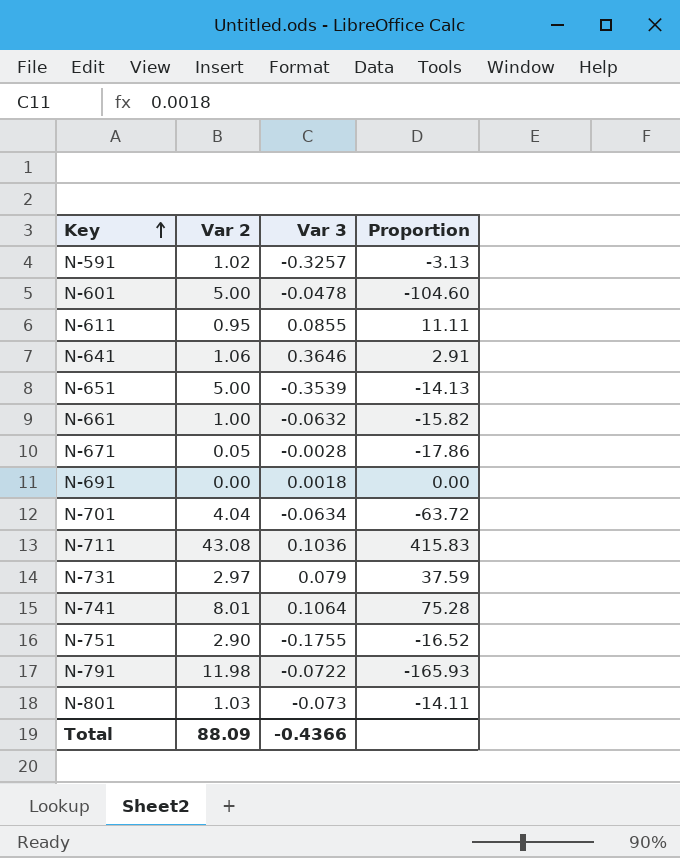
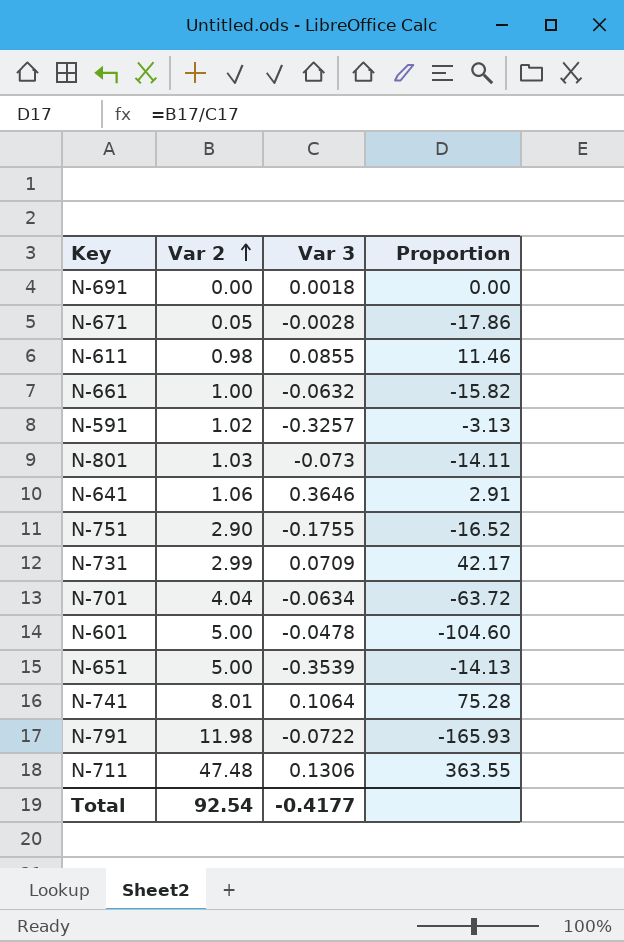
row order: Key ascending -> Var 2 ascending
N-611 | Var 2: 0.95 -> 0.98
N-611 | Proportion: 11.11 -> 11.46
N-731 | Var 2: 2.97 -> 2.99
N-731 | Var 3: 0.079 -> 0.0709
N-731 | Proportion: 37.59 -> 42.17
N-711 | Var 2: 43.08 -> 47.48
N-711 | Var 3: 0.1036 -> 0.1306
N-711 | Proportion: 415.83 -> 363.55
Total | Var 2: 88.09 -> 92.54
Total | Var 3: -0.4366 -> -0.4177

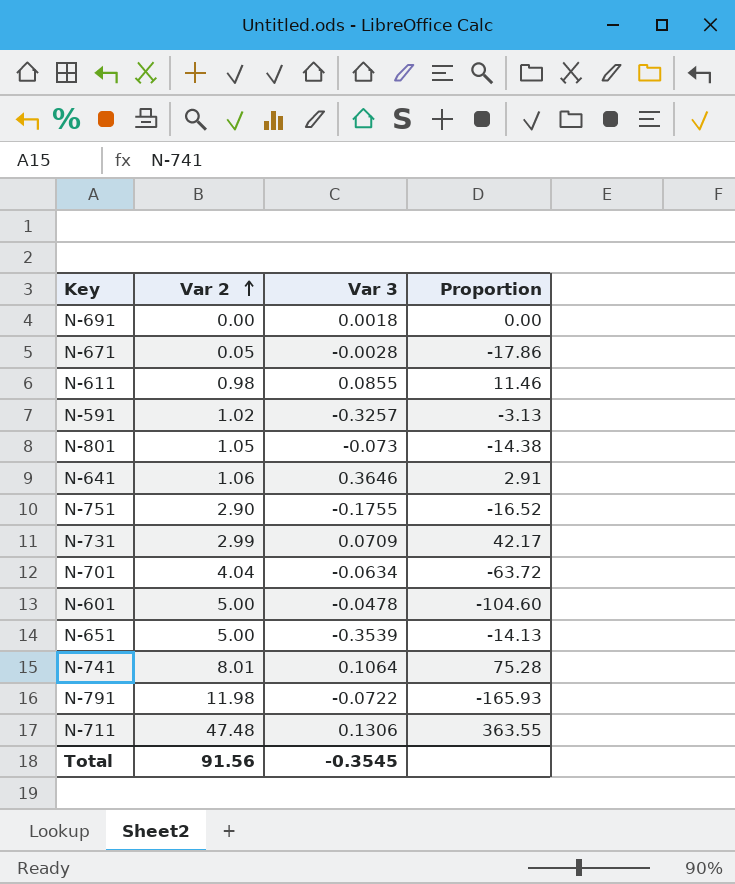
row N-661: 1.00 | -0.0632 | -15.82 -> none
N-801 | Var 2: 1.03 -> 1.05
N-801 | Proportion: -14.11 -> -14.38
Total | Var 2: 92.54 -> 91.56
Total | Var 3: -0.4177 -> -0.3545

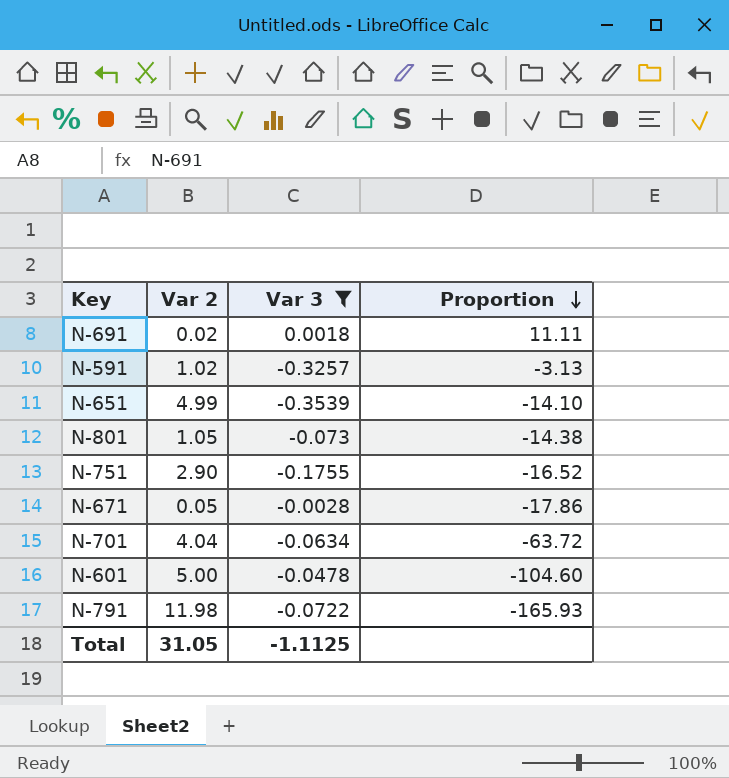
filter: none -> Var 3 <= 0.0018
row order: Var 2 ascending -> Proportion descending
N-691 | Var 2: 0.00 -> 0.02
N-691 | Proportion: 0.00 -> 11.11
N-651 | Var 2: 5.00 -> 4.99
N-651 | Proportion: -14.13 -> -14.10
Total | Var 2: 91.56 -> 31.05
Total | Var 3: -0.3545 -> -1.1125

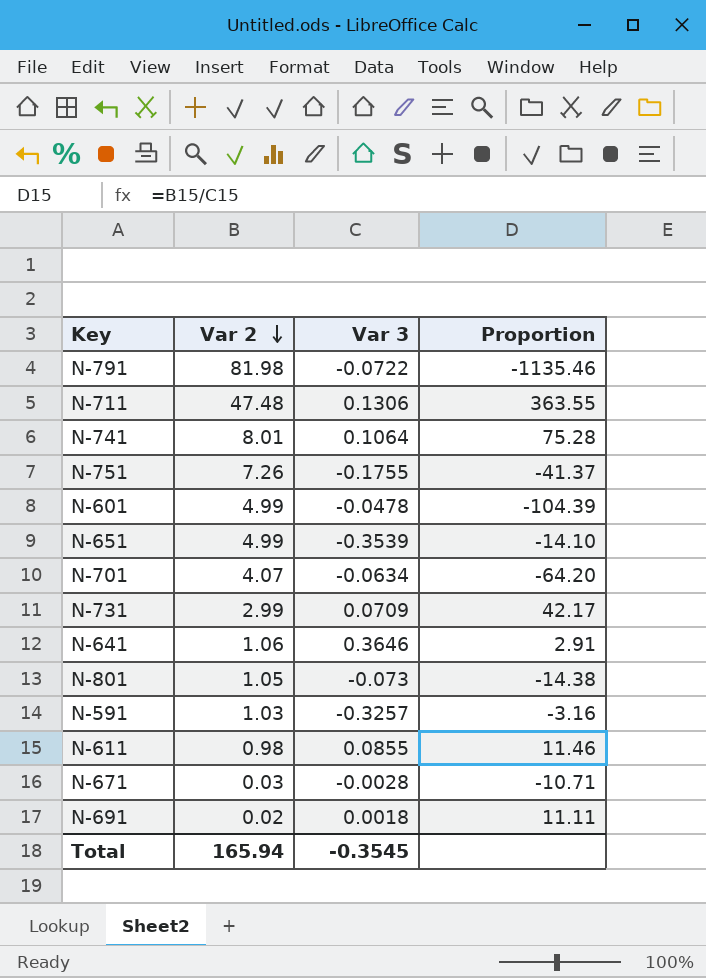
filter: Var 3 <= 0.0018 -> none
row order: Proportion descending -> Var 2 descending
N-791 | Var 2: 11.98 -> 81.98
N-791 | Proportion: -165.93 -> -1135.46
N-751 | Var 2: 2.90 -> 7.26
N-751 | Proportion: -16.52 -> -41.37
N-601 | Var 2: 5.00 -> 4.99
N-601 | Proportion: -104.60 -> -104.39
N-701 | Var 2: 4.04 -> 4.07
N-701 | Proportion: -63.72 -> -64.20
N-591 | Var 2: 1.02 -> 1.03
N-591 | Proportion: -3.13 -> -3.16
N-671 | Var 2: 0.05 -> 0.03
N-671 | Proportion: -17.86 -> -10.71
Total | Var 2: 31.05 -> 165.94
Total | Var 3: -1.1125 -> -0.3545

